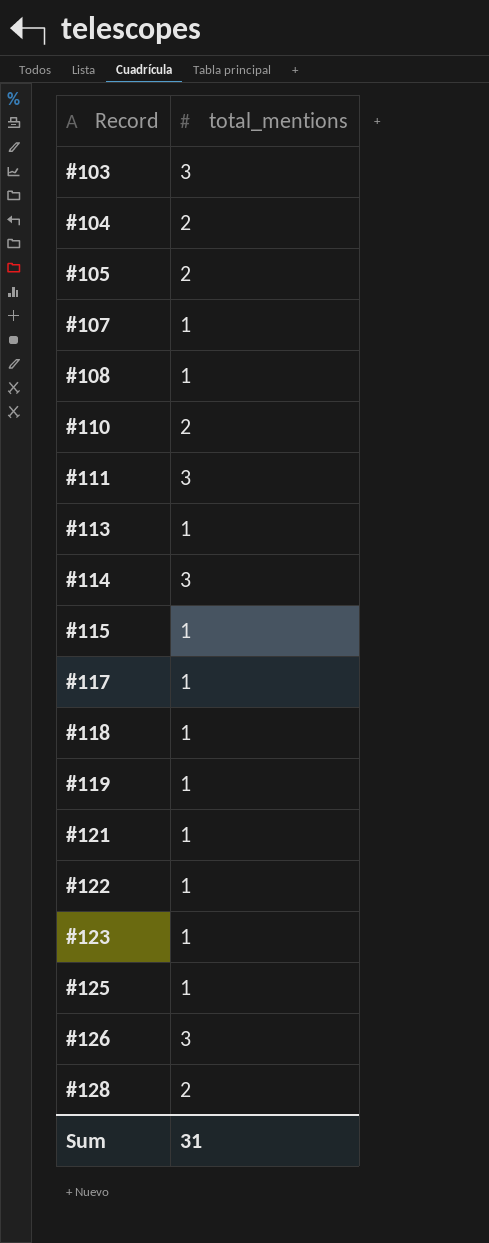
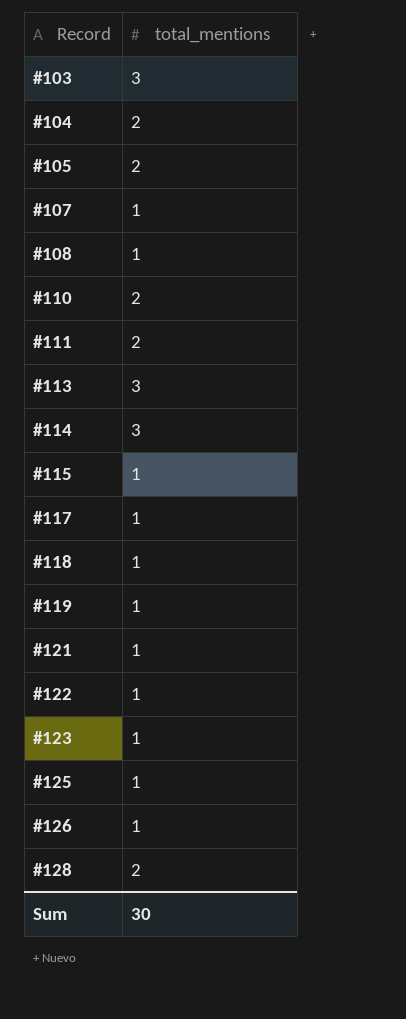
#111 | total_mentions: 3 -> 2
#113 | total_mentions: 1 -> 3
#126 | total_mentions: 3 -> 1
Sum | total_mentions: 31 -> 30

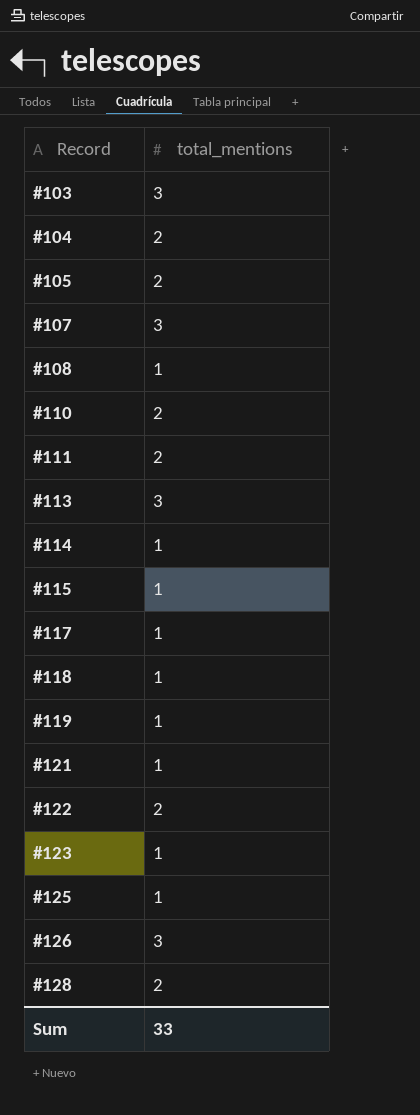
#107 | total_mentions: 1 -> 3
#114 | total_mentions: 3 -> 1
#122 | total_mentions: 1 -> 2
#126 | total_mentions: 1 -> 3
Sum | total_mentions: 30 -> 33

